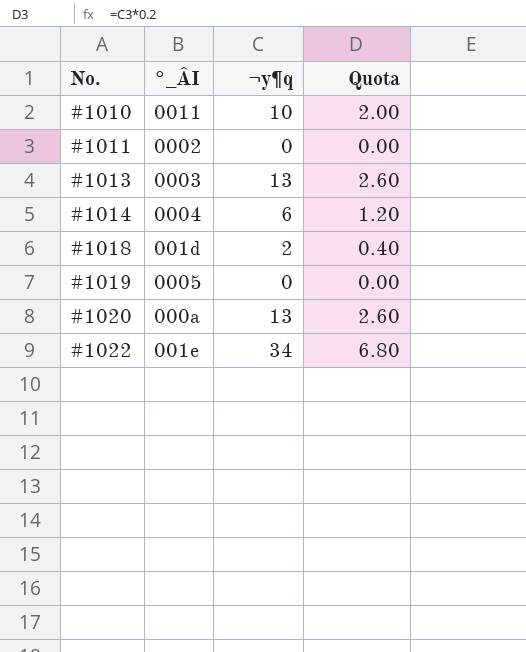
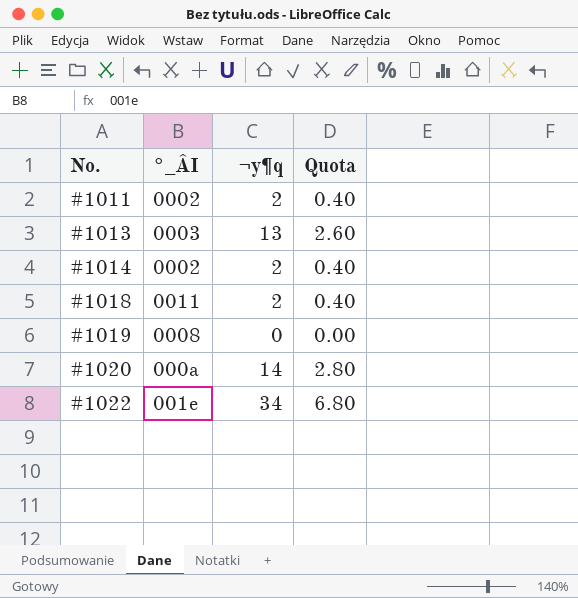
row #1010: 0011 | 10 | 2.00 -> none
#1011 | ¬y¶q: 0 -> 2
#1011 | Quota: 0.00 -> 0.40
#1014 | °_ÂI: 0004 -> 0002
#1014 | ¬y¶q: 6 -> 2
#1014 | Quota: 1.20 -> 0.40
#1018 | °_ÂI: 001d -> 0011
#1019 | °_ÂI: 0005 -> 0008
#1020 | ¬y¶q: 13 -> 14
#1020 | Quota: 2.60 -> 2.80

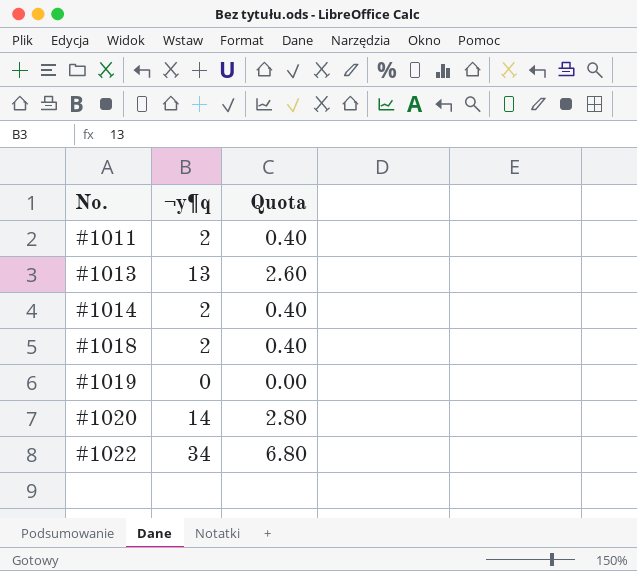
column °_ÂI | position: 2 -> none

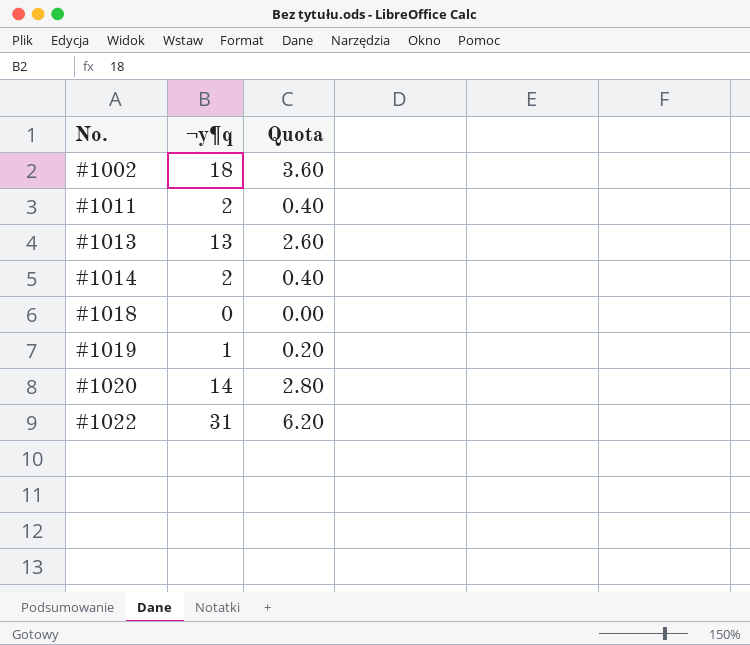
row #1002: none -> 18 | 3.60
#1018 | ¬y¶q: 2 -> 0
#1018 | Quota: 0.40 -> 0.00
#1019 | ¬y¶q: 0 -> 1
#1019 | Quota: 0.00 -> 0.20
#1022 | ¬y¶q: 34 -> 31
#1022 | Quota: 6.80 -> 6.20

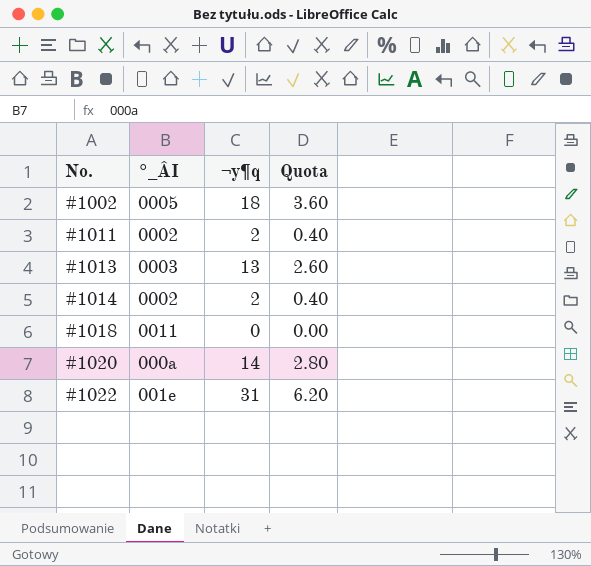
column °_ÂI | position: none -> 2
row #1019: 1 | 0.20 -> none

